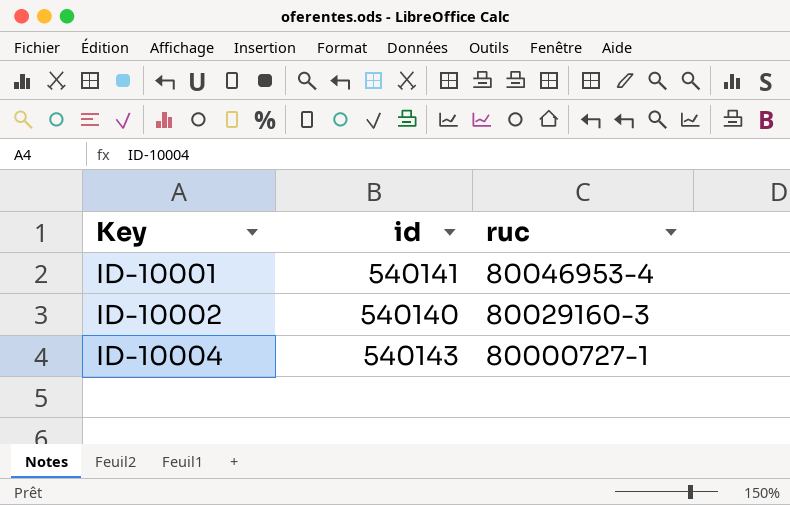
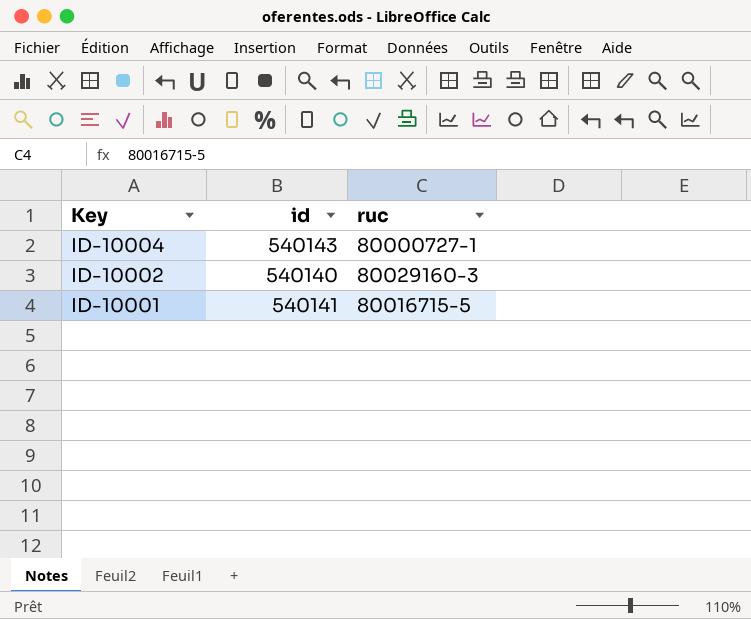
row order: Key ascending -> Key descending
ID-10001 | ruc: 80046953-4 -> 80016715-5

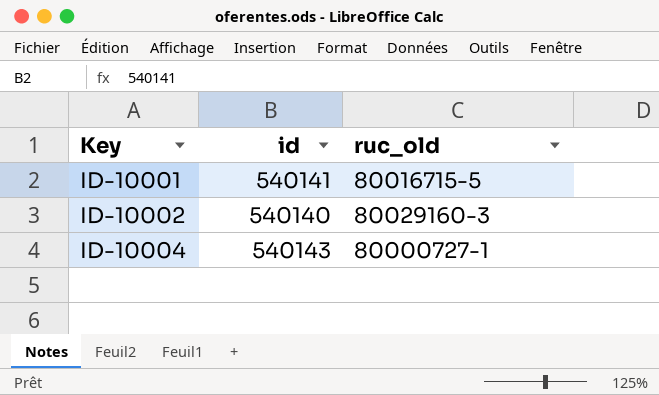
row order: Key descending -> Key ascending
column name: ruc -> ruc_old

